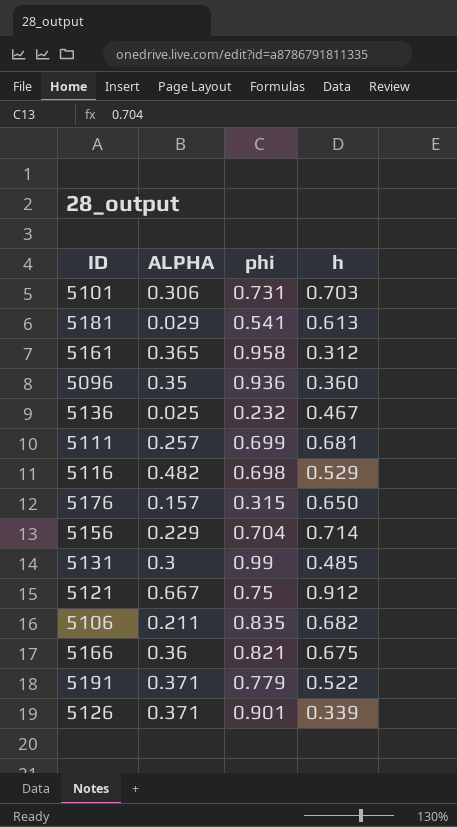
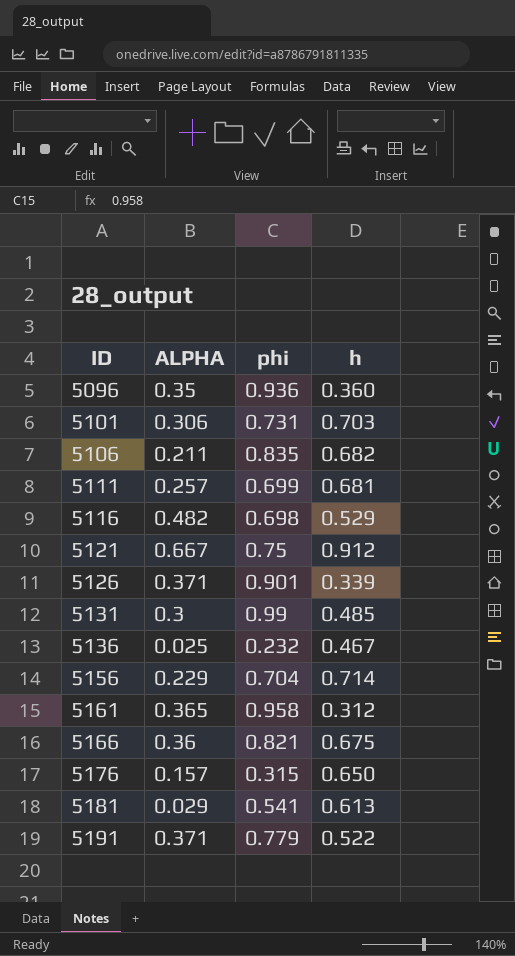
row order: none -> ID ascending

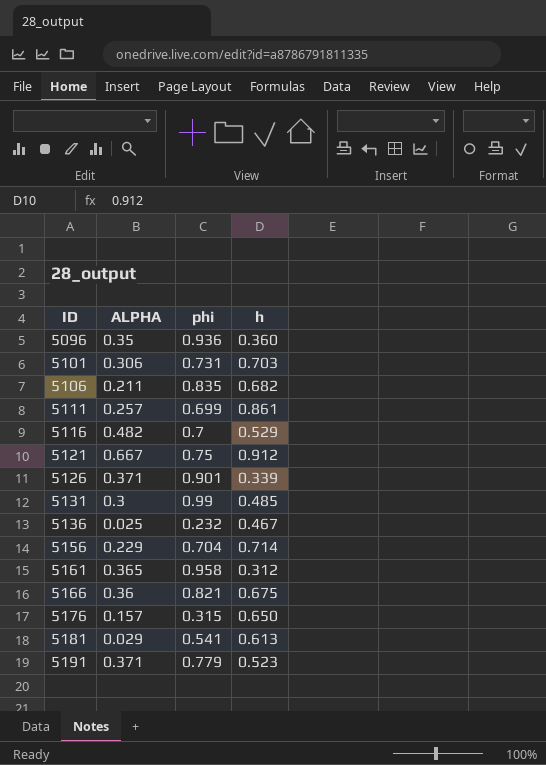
5111 | h: 0.681 -> 0.861
5116 | phi: 0.698 -> 0.7
5191 | h: 0.522 -> 0.523

